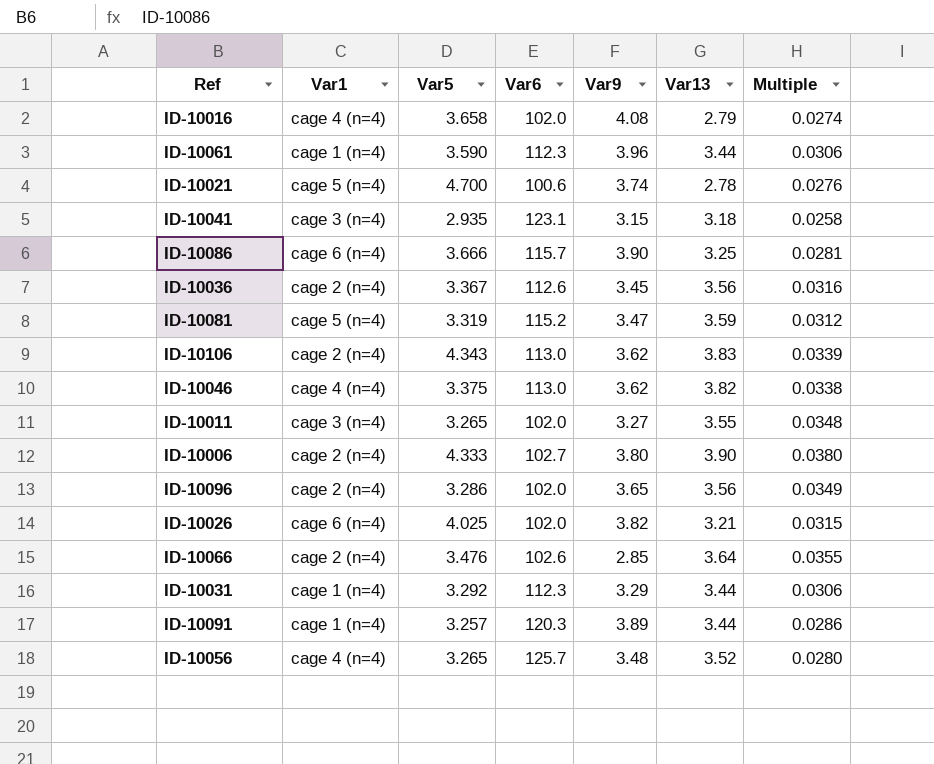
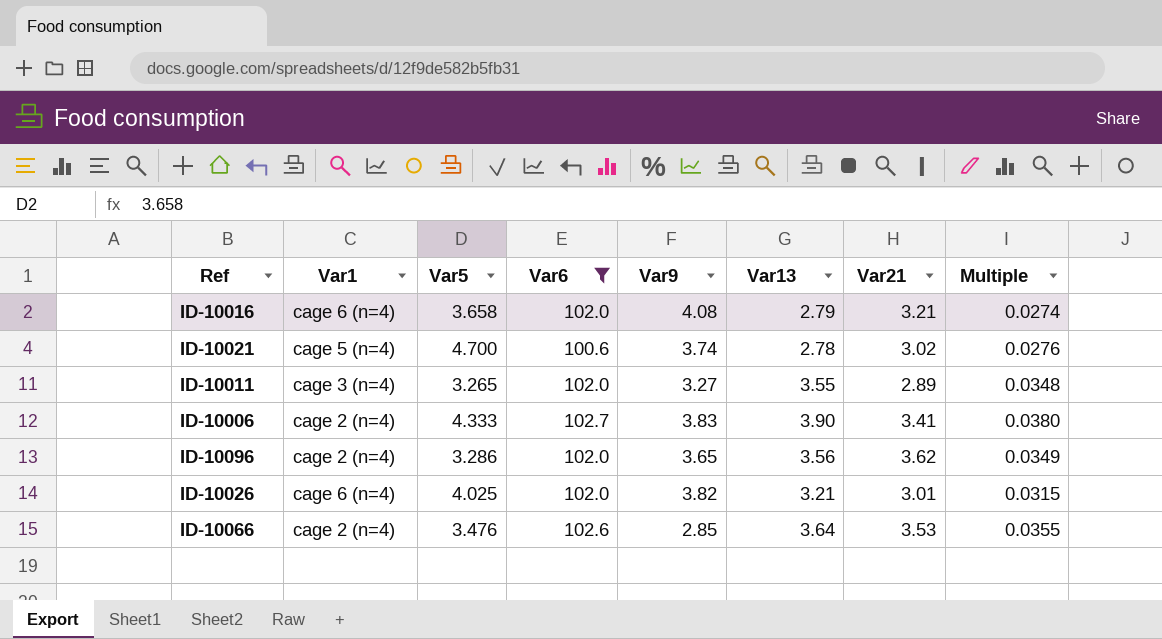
filter: none -> Var6 <= 102.7
column Var21 | position: none -> 7
ID-10016 | Var1: cage 4 (n=4) -> cage 6 (n=4)
ID-10006 | Var9: 3.80 -> 3.83

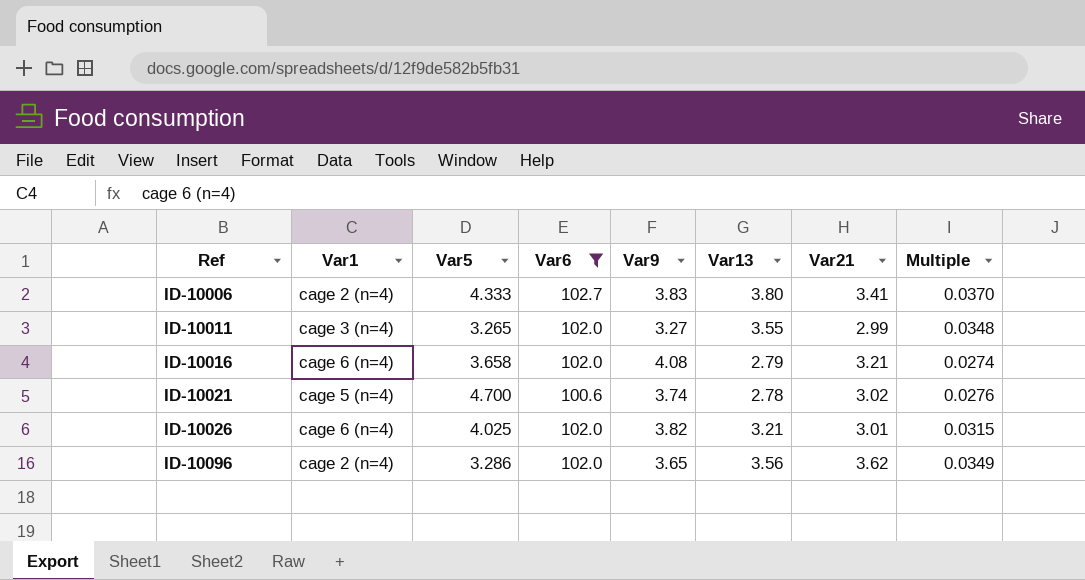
row order: none -> Ref ascending
row ID-10066: cage 2 (n=4) | 3.476 | 102.6 | 2.85 | 3.64 | 3.53 | 0.0355 -> none
ID-10006 | Var13: 3.90 -> 3.80
ID-10006 | Multiple: 0.0380 -> 0.0370
ID-10011 | Var21: 2.89 -> 2.99

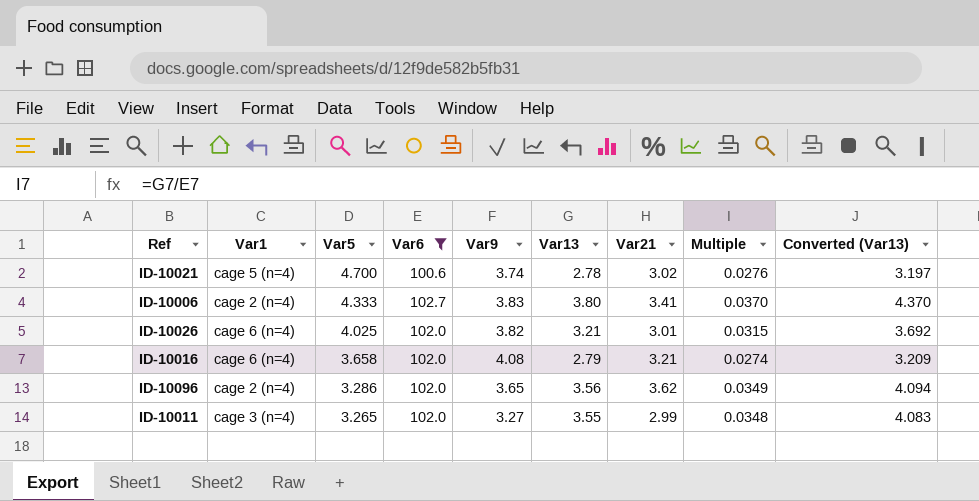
row order: Ref ascending -> Var5 descending
column Converted (Var13) | formula: none -> [Var13] * 1.15

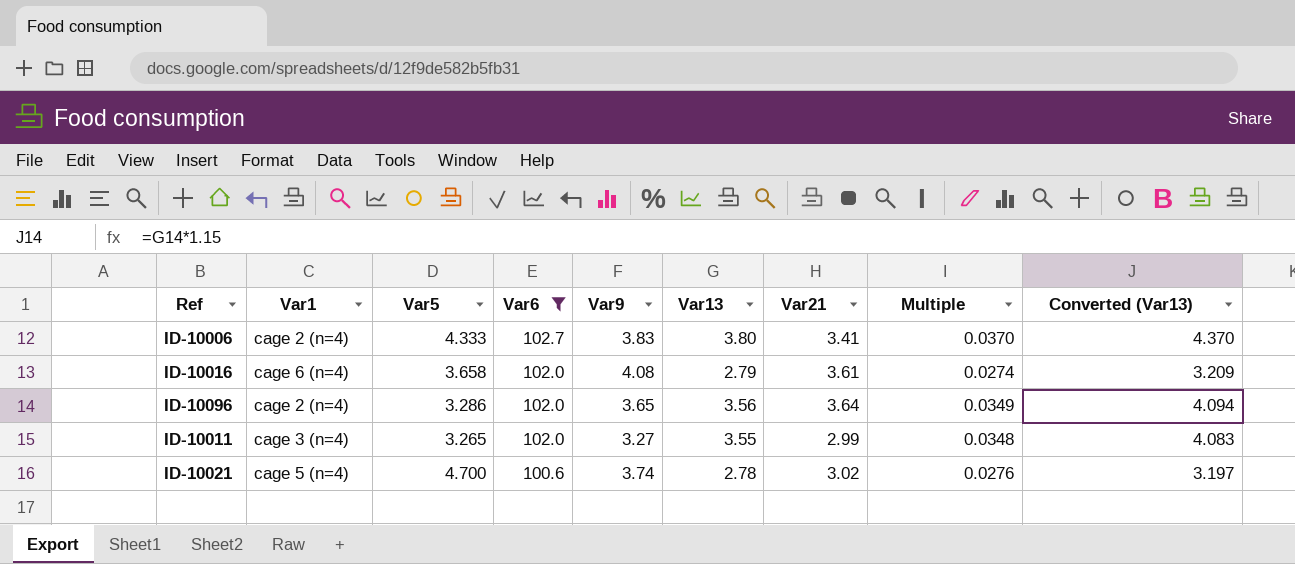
row order: Var5 descending -> Var6 descending
row ID-10026: cage 6 (n=4) | 4.025 | 102.0 | 3.82 | 3.21 | 3.01 | 0.0315 | 3.692 -> none
ID-10016 | Var21: 3.21 -> 3.61
ID-10096 | Var21: 3.62 -> 3.64

